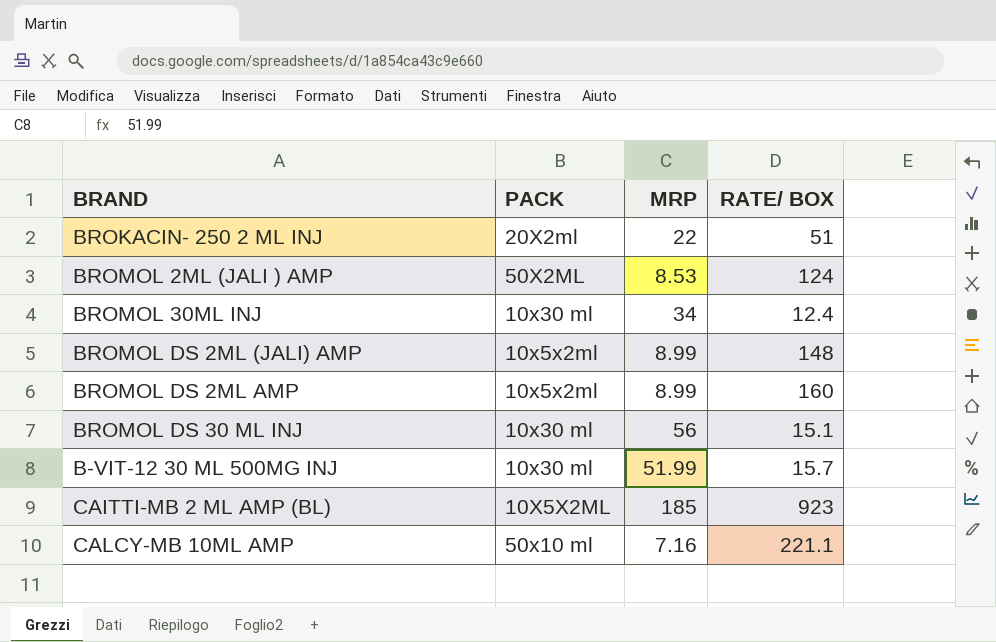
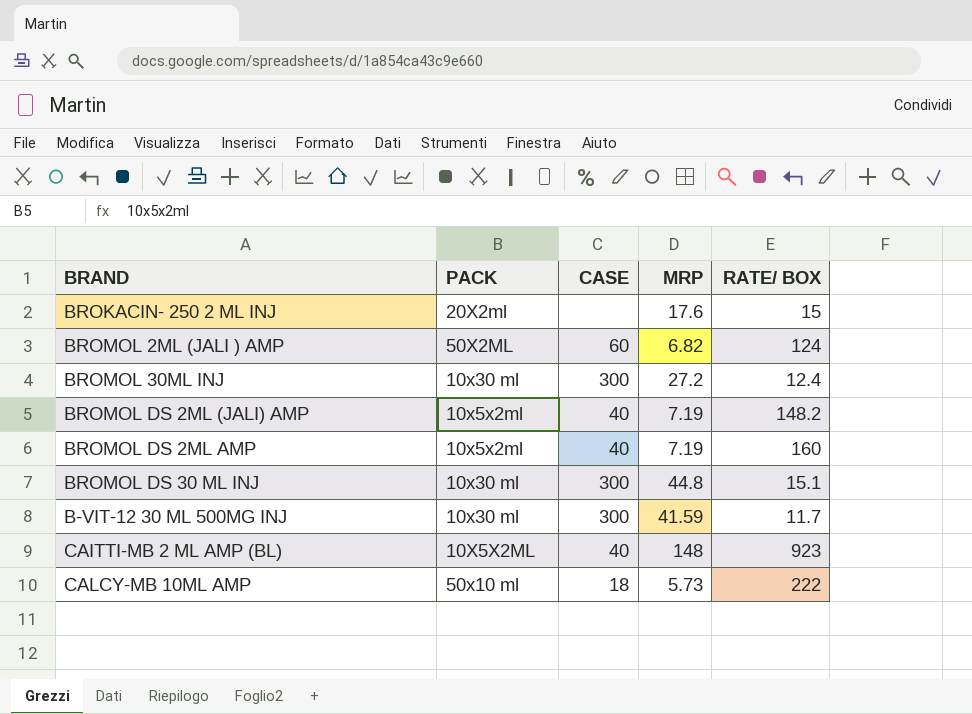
column CASE | position: none -> 3
BROKACIN- 250 2 ML INJ | MRP: 22 -> 17.6
BROKACIN- 250 2 ML INJ | RATE/ BOX: 51 -> 15
BROMOL 2ML (JALI ) AMP | MRP: 8.53 -> 6.82
BROMOL 30ML INJ | MRP: 34 -> 27.2
BROMOL DS 2ML (JALI) AMP | MRP: 8.99 -> 7.19
BROMOL DS 2ML (JALI) AMP | RATE/ BOX: 148 -> 148.2
BROMOL DS 2ML AMP | MRP: 8.99 -> 7.19
BROMOL DS 30 ML INJ | MRP: 56 -> 44.8
B-VIT-12 30 ML 500MG INJ | MRP: 51.99 -> 41.59
B-VIT-12 30 ML 500MG INJ | RATE/ BOX: 15.7 -> 11.7
CAITTI-MB 2 ML AMP (BL) | MRP: 185 -> 148
CALCY-MB 10ML AMP | MRP: 7.16 -> 5.73
CALCY-MB 10ML AMP | RATE/ BOX: 221.1 -> 222

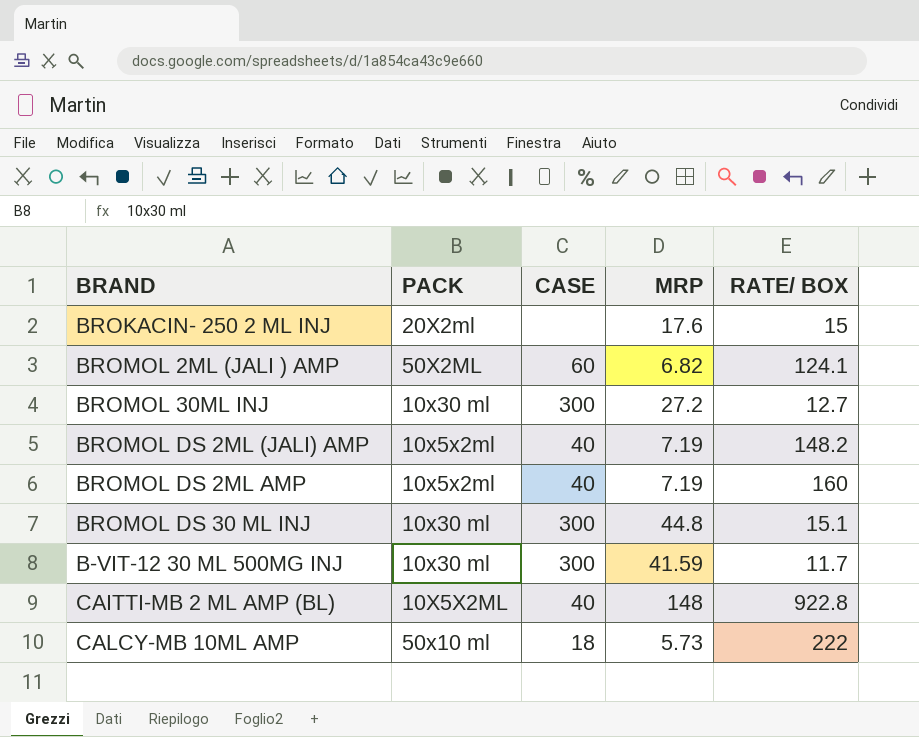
BROMOL 2ML (JALI ) AMP | RATE/ BOX: 124 -> 124.1
BROMOL 30ML INJ | RATE/ BOX: 12.4 -> 12.7
CAITTI-MB 2 ML AMP (BL) | RATE/ BOX: 923 -> 922.8

